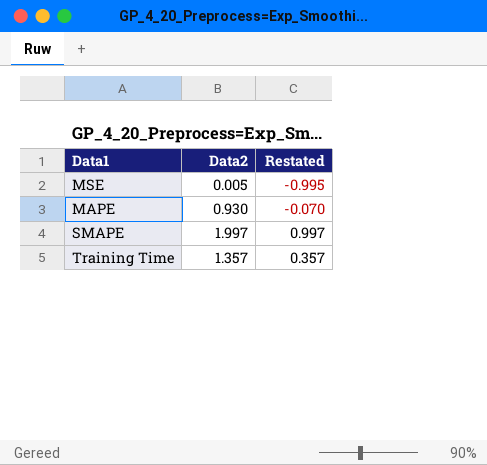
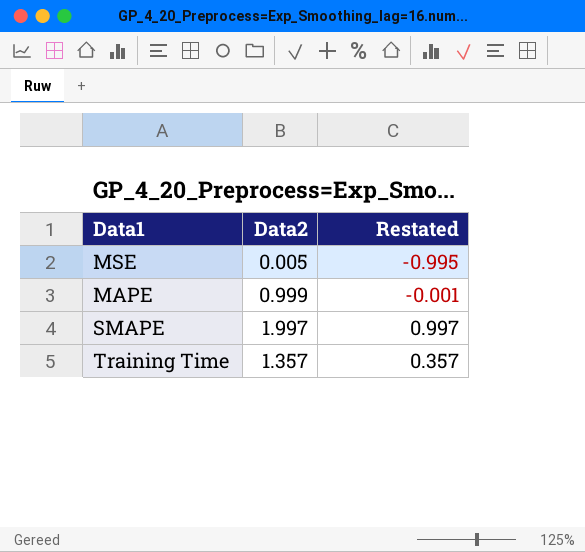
MAPE | Data2: 0.930 -> 0.999
MAPE | Restated: -0.070 -> -0.001

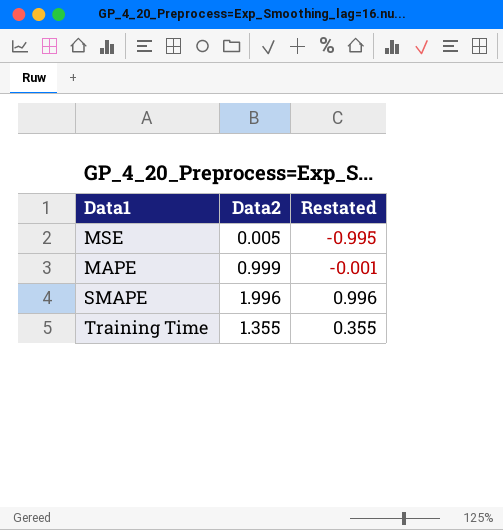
SMAPE | Data2: 1.997 -> 1.996
SMAPE | Restated: 0.997 -> 0.996
Training Time | Data2: 1.357 -> 1.355
Training Time | Restated: 0.357 -> 0.355

